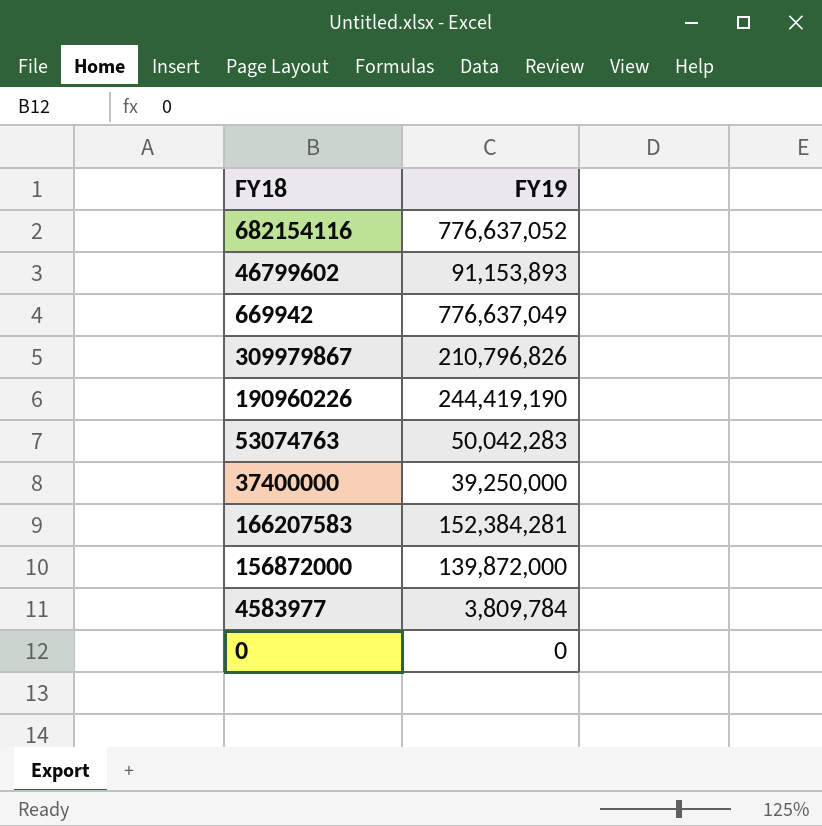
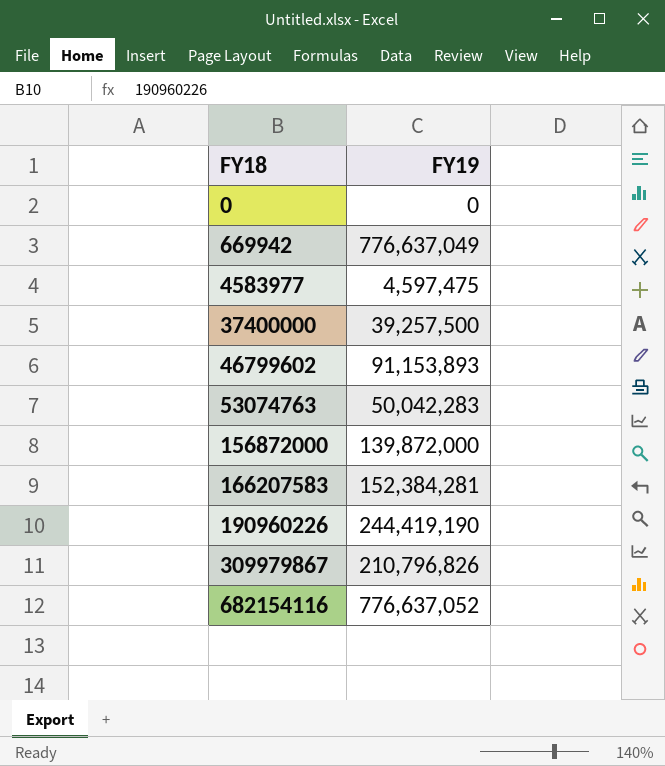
row order: none -> FY18 ascending
4583977 | FY19: 3,809,784 -> 4,597,475
37400000 | FY19: 39,250,000 -> 39,257,500

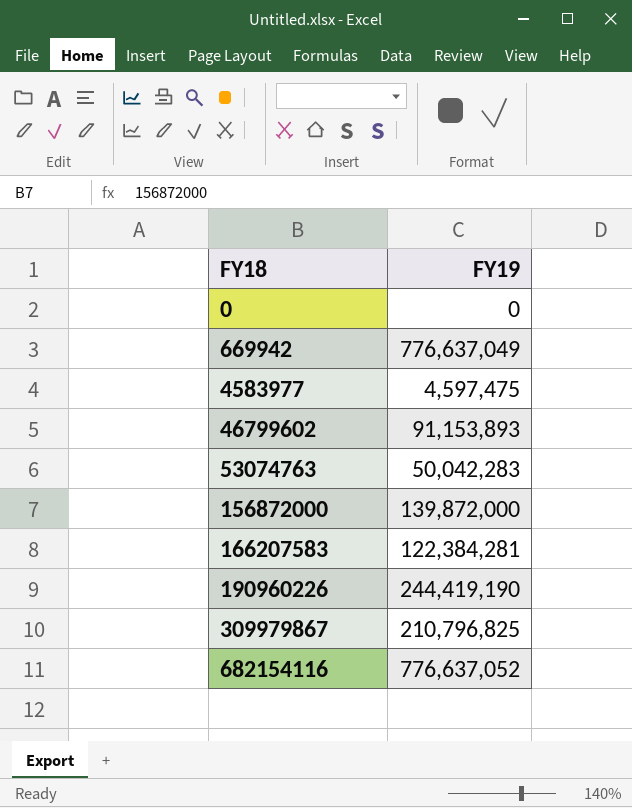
row 37400000: 39,257,500 -> none
166207583 | FY19: 152,384,281 -> 122,384,281
309979867 | FY19: 210,796,826 -> 210,796,825

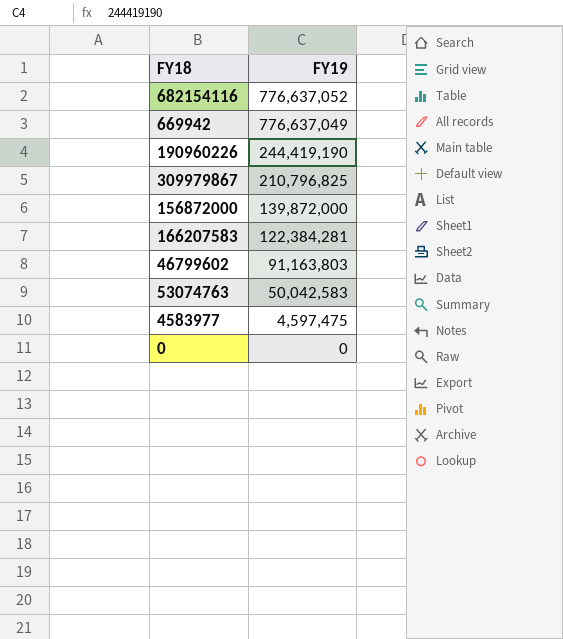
row order: FY18 ascending -> FY19 descending
46799602 | FY19: 91,153,893 -> 91,163,803
53074763 | FY19: 50,042,283 -> 50,042,583

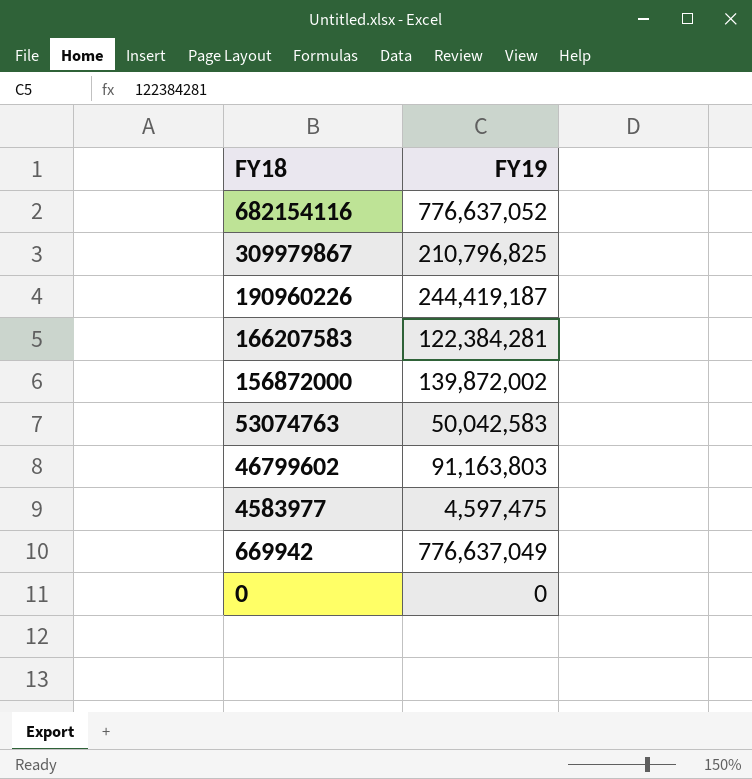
row order: FY19 descending -> FY18 descending
190960226 | FY19: 244,419,190 -> 244,419,187
156872000 | FY19: 139,872,000 -> 139,872,002

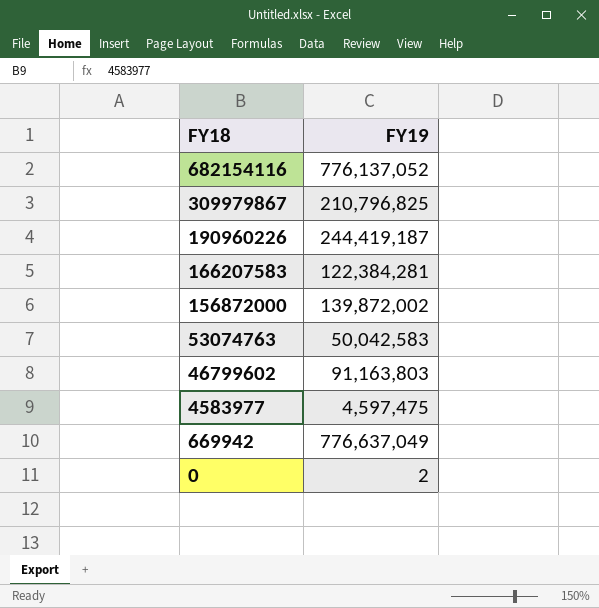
682154116 | FY19: 776,637,052 -> 776,137,052
0 | FY19: 0 -> 2

